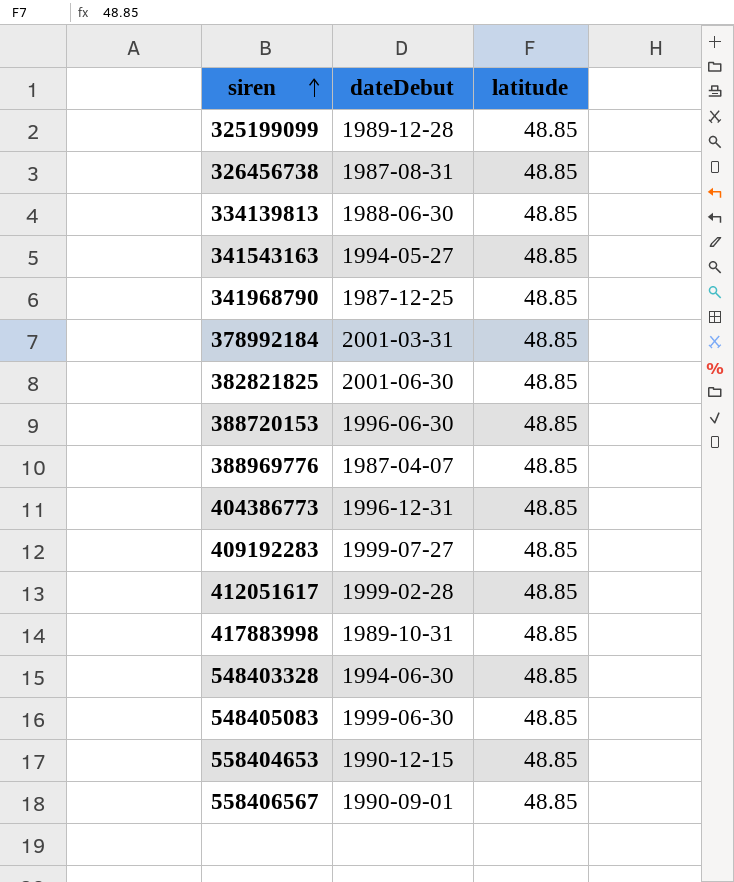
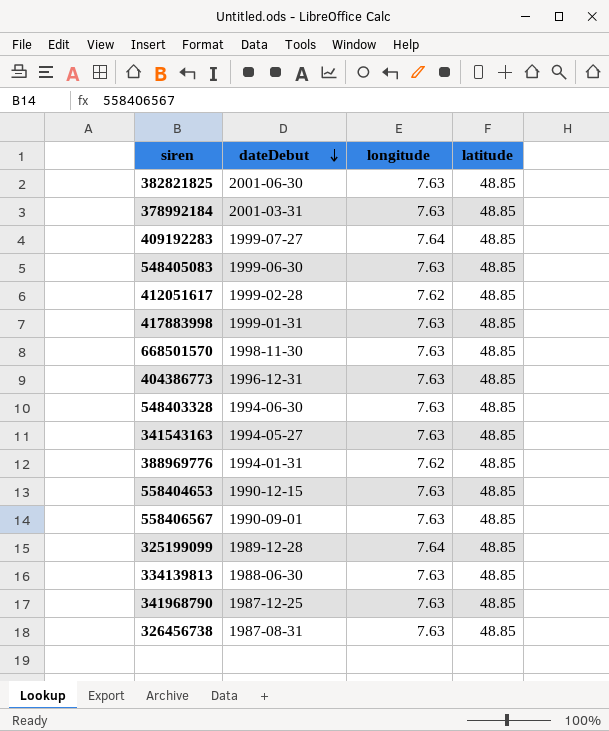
row order: siren ascending -> dateDebut descending
column longitude | position: none -> 3
row 388720153: 1996-06-30 | 48.85 -> none
417883998 | dateDebut: 1989-10-31 -> 1999-01-31
row 668501570: none -> 1998-11-30 | 7.63 | 48.85
388969776 | dateDebut: 1987-04-07 -> 1994-01-31

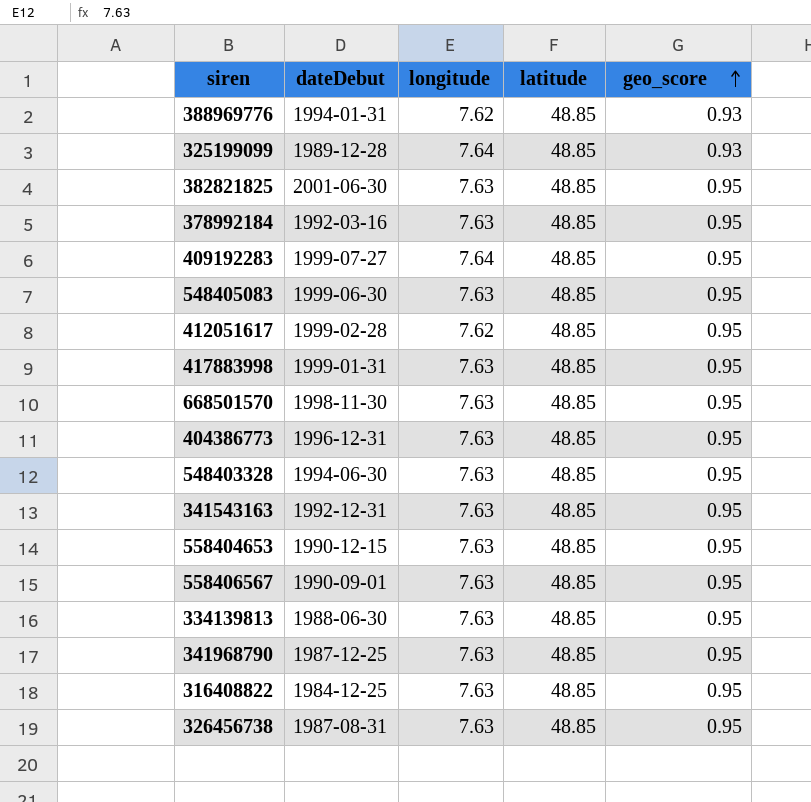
row order: dateDebut descending -> geo_score ascending
column geo_score | position: none -> 5
378992184 | dateDebut: 2001-03-31 -> 1992-03-16
341543163 | dateDebut: 1994-05-27 -> 1992-12-31
row 316408822: none -> 1984-12-25 | 7.63 | 48.85 | 0.95

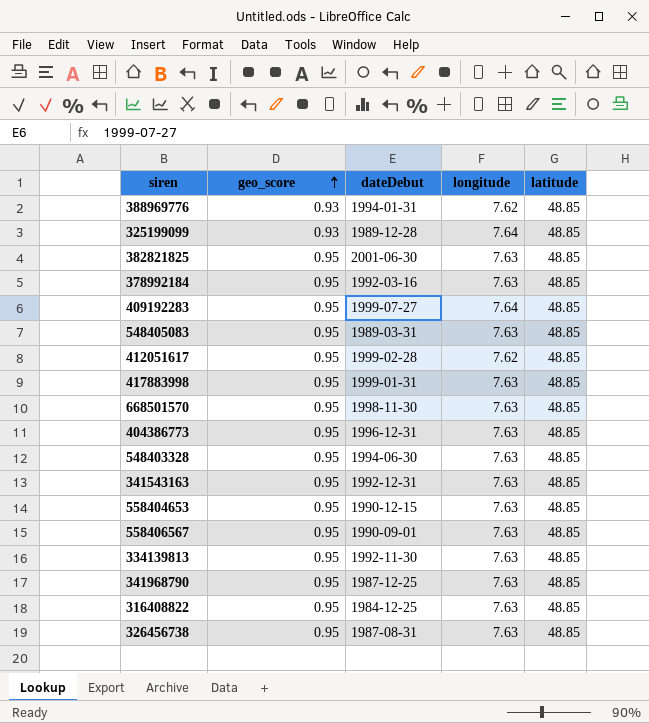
column geo_score | position: 5 -> 2
548405083 | dateDebut: 1999-06-30 -> 1989-03-31
334139813 | dateDebut: 1988-06-30 -> 1992-11-30

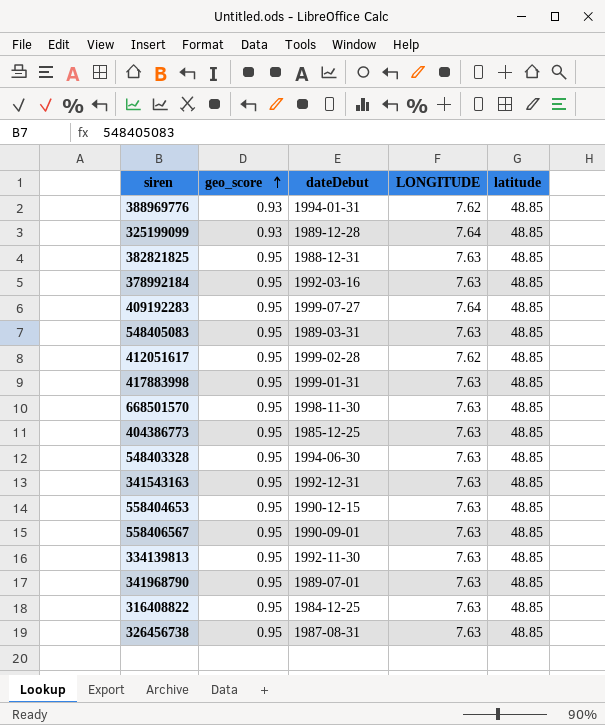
column name: longitude -> LONGITUDE
382821825 | dateDebut: 2001-06-30 -> 1988-12-31
404386773 | dateDebut: 1996-12-31 -> 1985-12-25
341968790 | dateDebut: 1987-12-25 -> 1989-07-01

